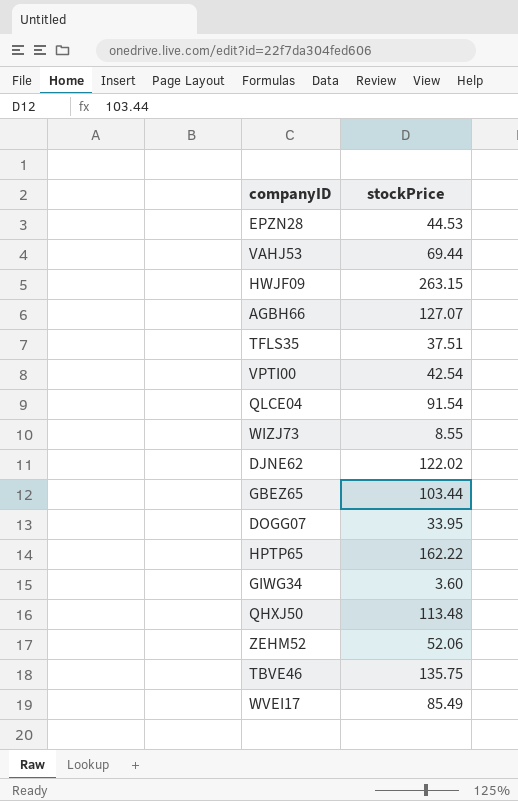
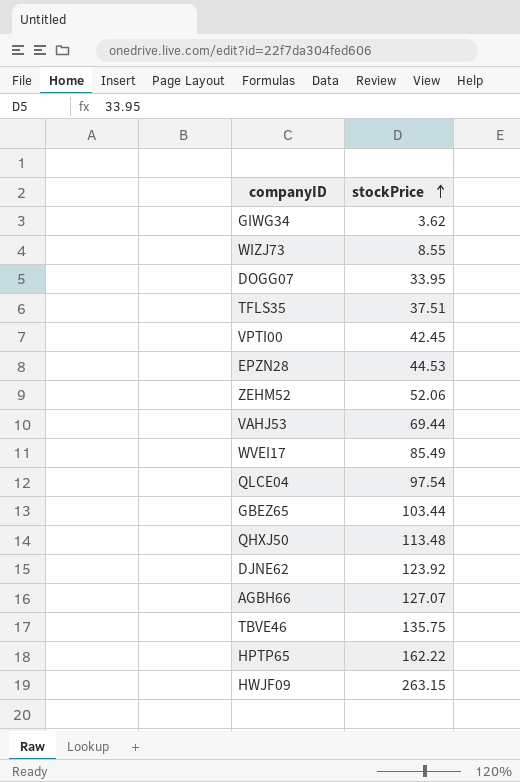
row order: none -> stockPrice ascending
GIWG34 | stockPrice: 3.60 -> 3.62
VPTI00 | stockPrice: 42.54 -> 42.45
QLCE04 | stockPrice: 91.54 -> 97.54
DJNE62 | stockPrice: 122.02 -> 123.92

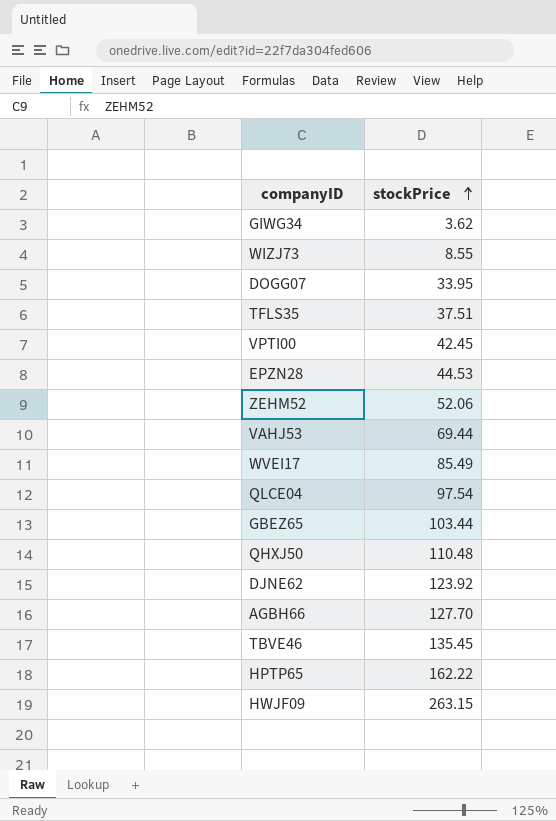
QHXJ50 | stockPrice: 113.48 -> 110.48
AGBH66 | stockPrice: 127.07 -> 127.70
TBVE46 | stockPrice: 135.75 -> 135.45

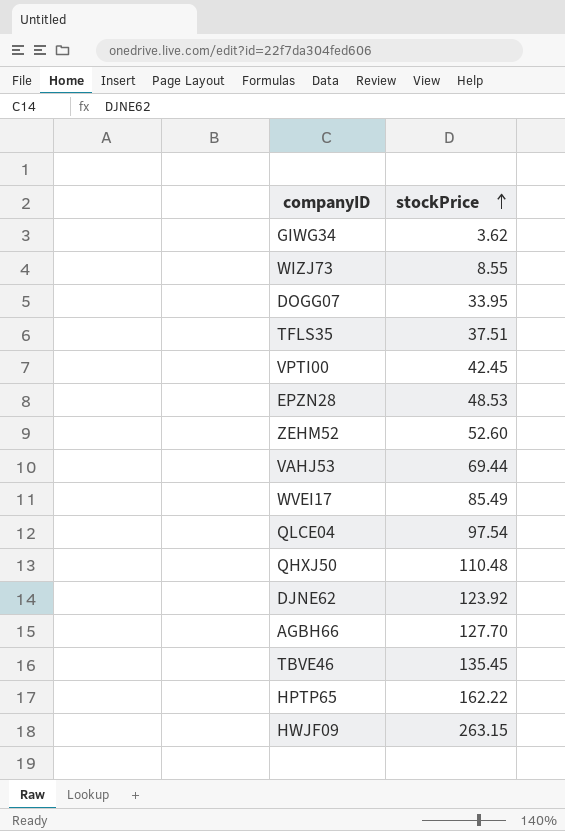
row GBEZ65: 103.44 -> none
EPZN28 | stockPrice: 44.53 -> 48.53
ZEHM52 | stockPrice: 52.06 -> 52.60

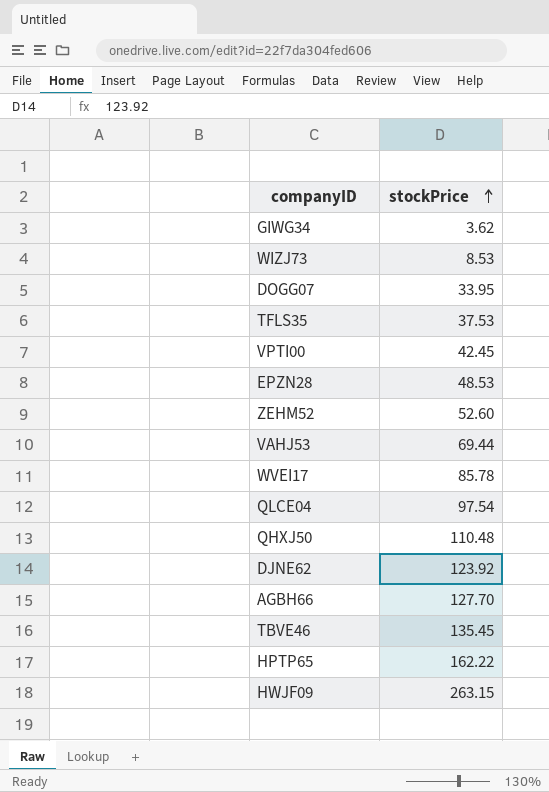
WIZJ73 | stockPrice: 8.55 -> 8.53
TFLS35 | stockPrice: 37.51 -> 37.53
WVEI17 | stockPrice: 85.49 -> 85.78

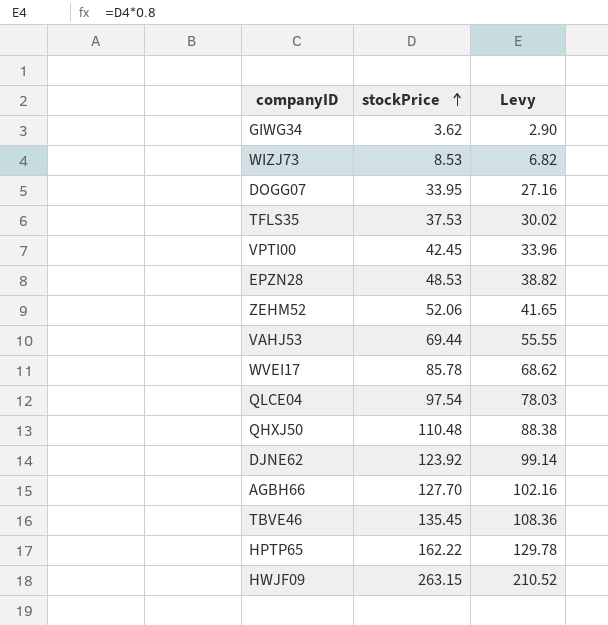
column Levy | formula: none -> [stockPrice] * 0.8
ZEHM52 | stockPrice: 52.60 -> 52.06

